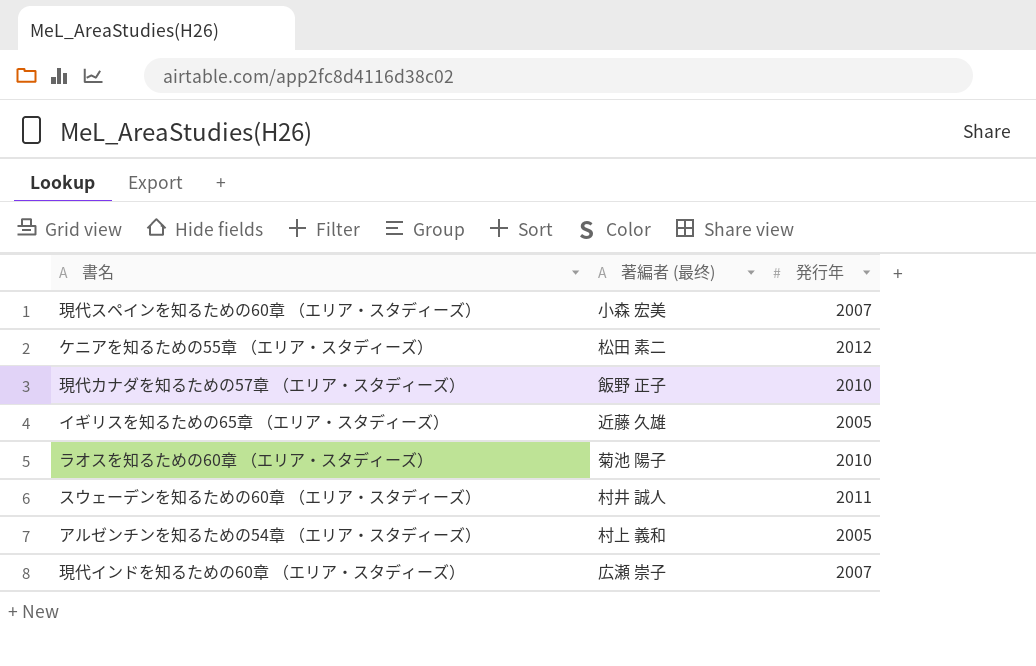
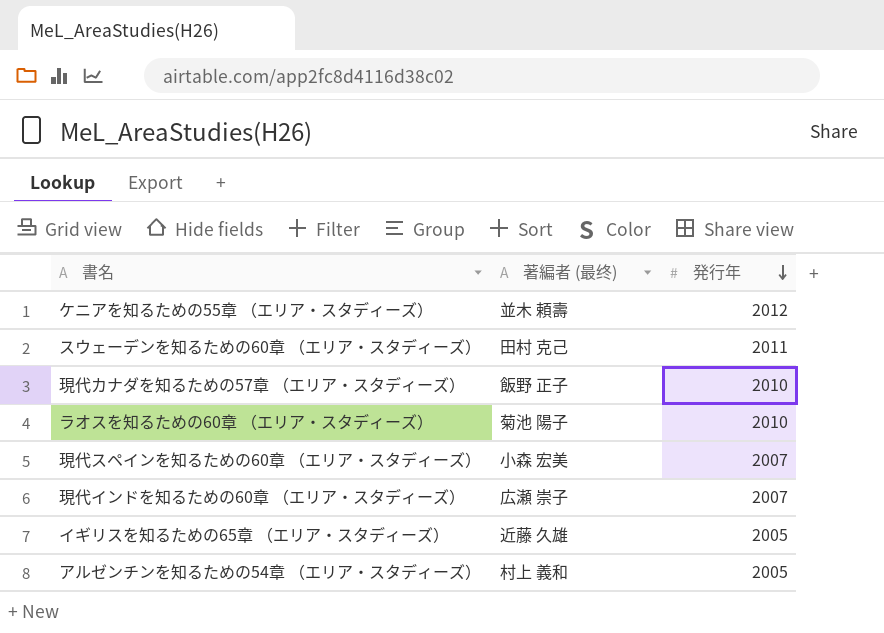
row order: none -> 発行年 descending
ケニアを知るための55章 （エリア・スタディーズ） | 著編者 (最终): 松田 素二 -> 並木 頼壽
スウェーデンを知るための60章 （エリア・スタディーズ） | 著編者 (最终): 村井 誠人 -> 田村 克己

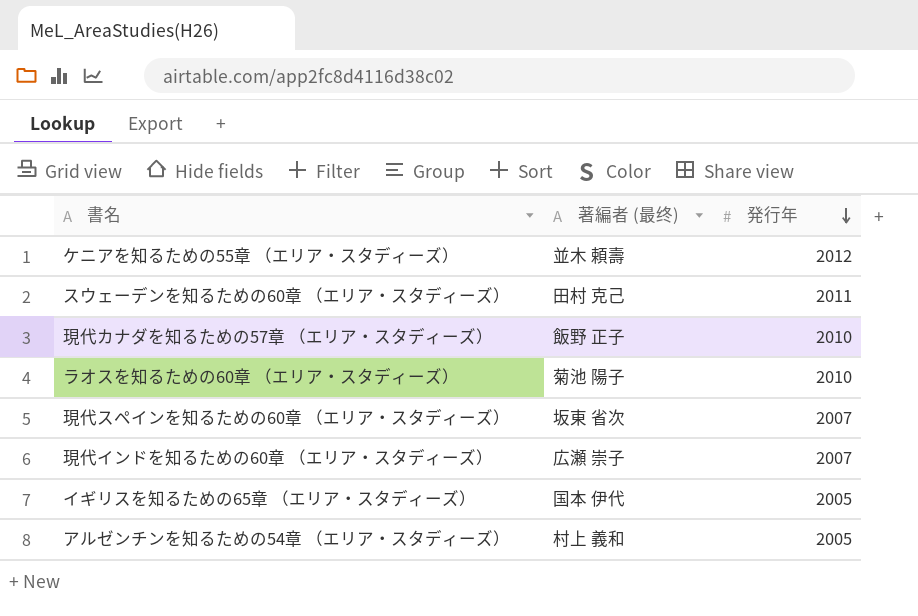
現代スペインを知るための60章 （エリア・スタディーズ） | 著編者 (最终): 小森 宏美 -> 坂東 省次
イギリスを知るための65章 （エリア・スタディーズ） | 著編者 (最终): 近藤 久雄 -> 国本 伊代

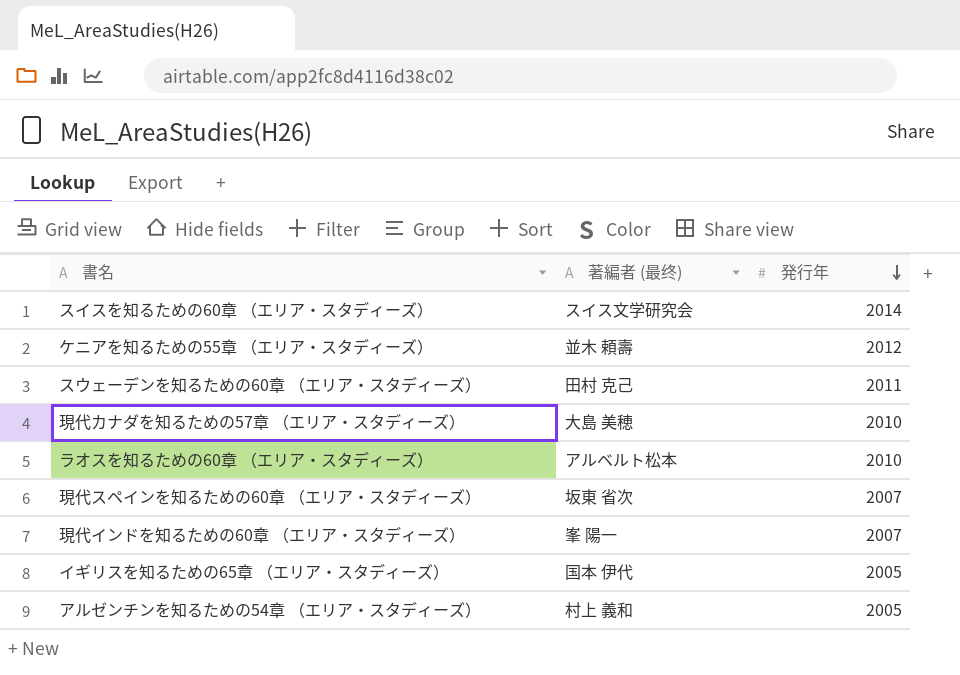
row スイスを知るための60章 （エリア・スタディーズ）: none -> スイス文学研究会 | 2014
現代カナダを知るための57章 （エリア・スタディーズ） | 著編者 (最终): 飯野 正子 -> 大島 美穂
ラオスを知るための60章 （エリア・スタディーズ） | 著編者 (最终): 菊池 陽子 -> アルベルト松本
現代インドを知るための60章 （エリア・スタディーズ） | 著編者 (最终): 広瀬 崇子 -> 峯 陽一

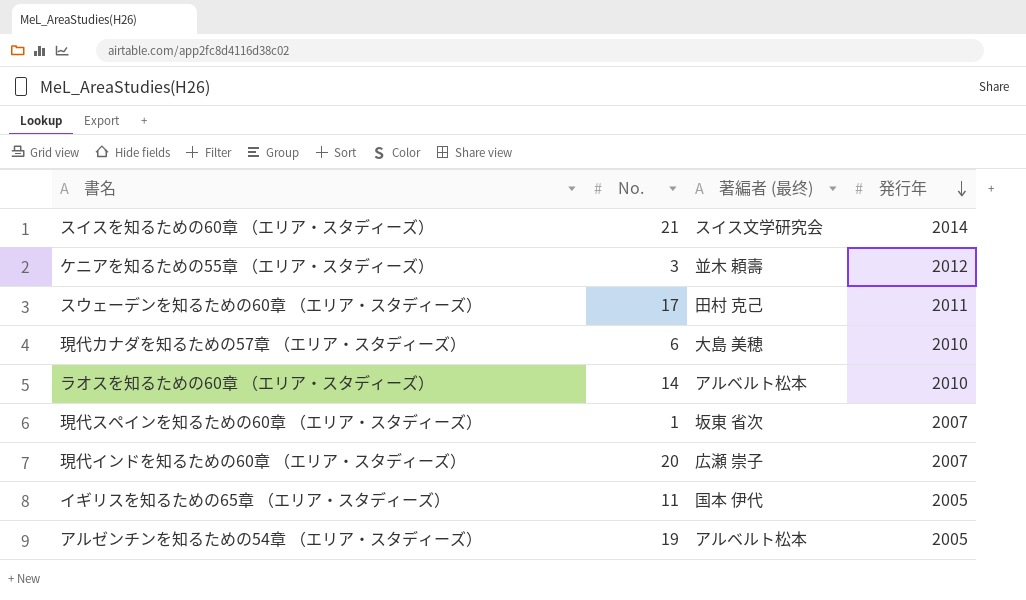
column No. | position: none -> 2
現代インドを知るための60章 （エリア・スタディーズ） | 著編者 (最终): 峯 陽一 -> 広瀬 崇子
アルゼンチンを知るための54章 （エリア・スタディーズ） | 著編者 (最终): 村上 義和 -> アルベルト松本

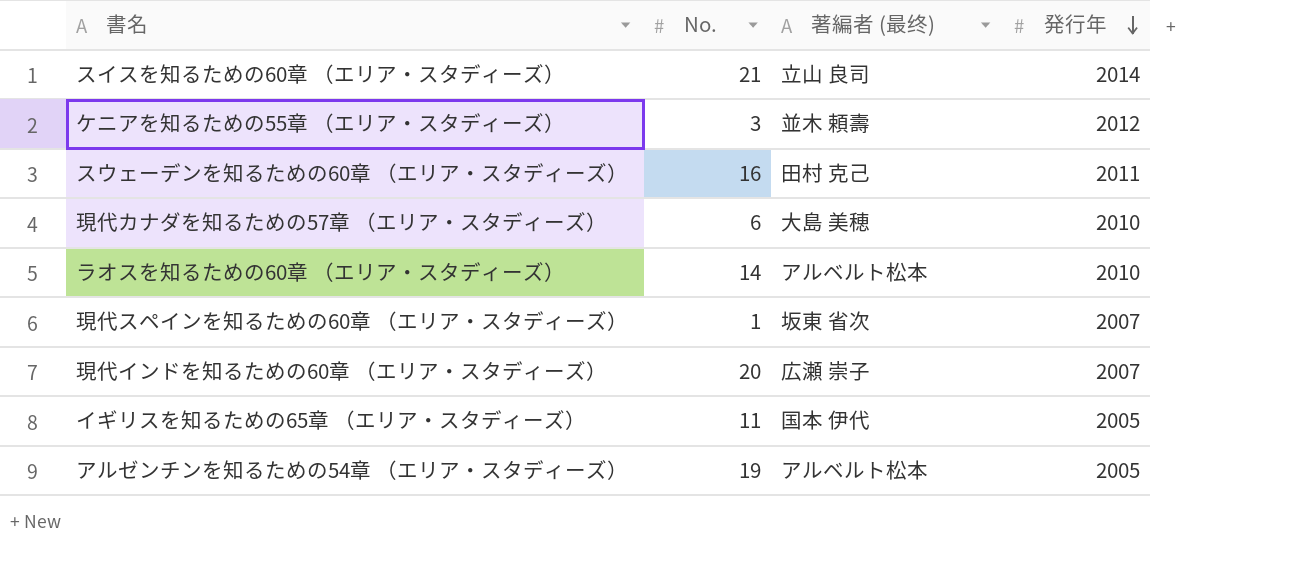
スイスを知るための60章 （エリア・スタディーズ） | 著編者 (最终): スイス文学研究会 -> 立山 良司
スウェーデンを知るための60章 （エリア・スタディーズ） | No.: 17 -> 16

